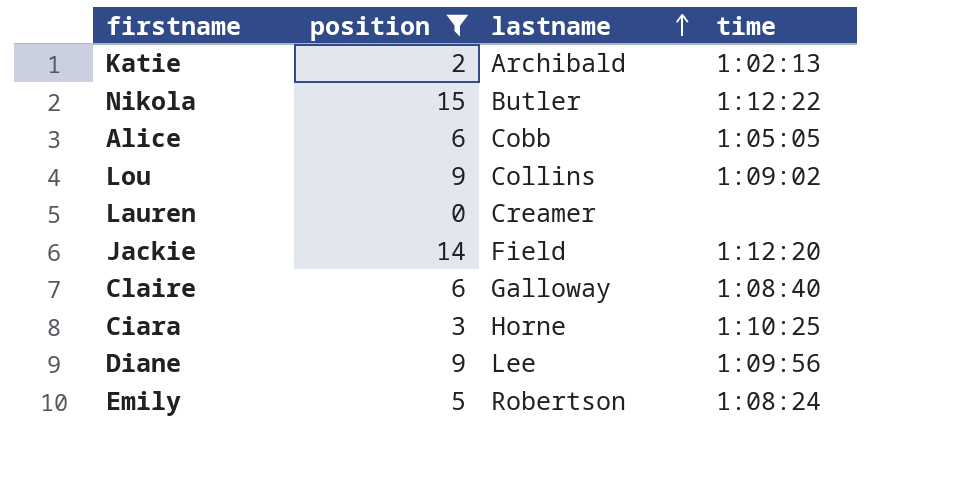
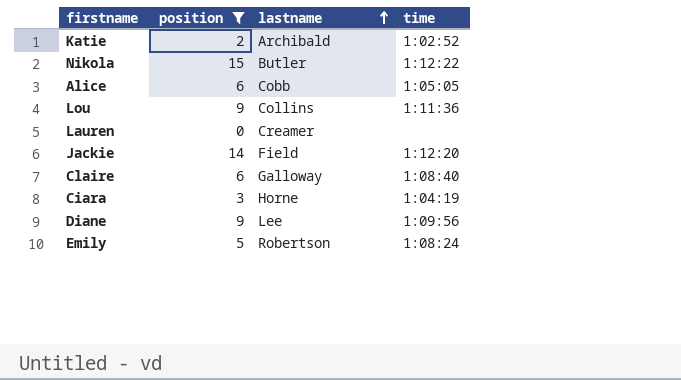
Katie | time: 1:02:13 -> 1:02:52
Lou | time: 1:09:02 -> 1:11:36
Ciara | time: 1:10:25 -> 1:04:19

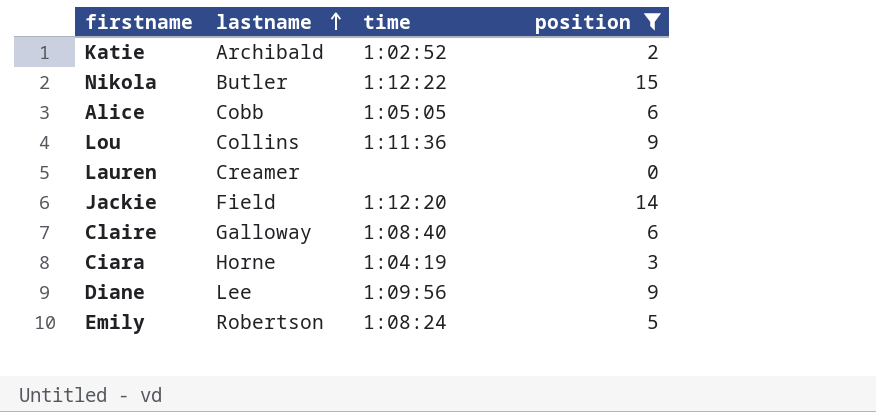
column position | position: 2 -> 4

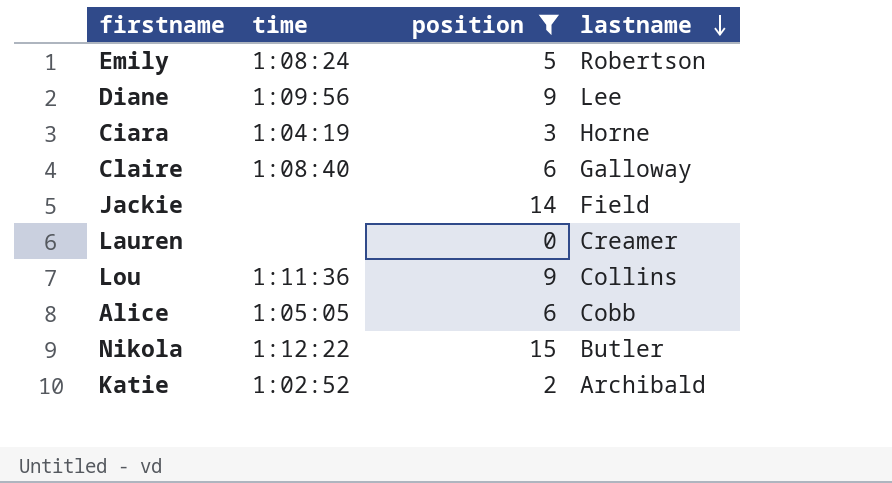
row order: lastname ascending -> lastname descending
column lastname | position: 2 -> 4
Jackie | time: 1:12:20 -> none

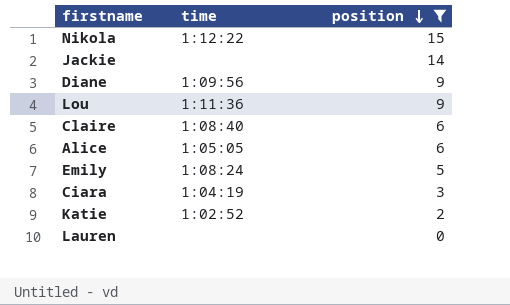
row order: lastname descending -> position descending
column lastname | position: 4 -> none

